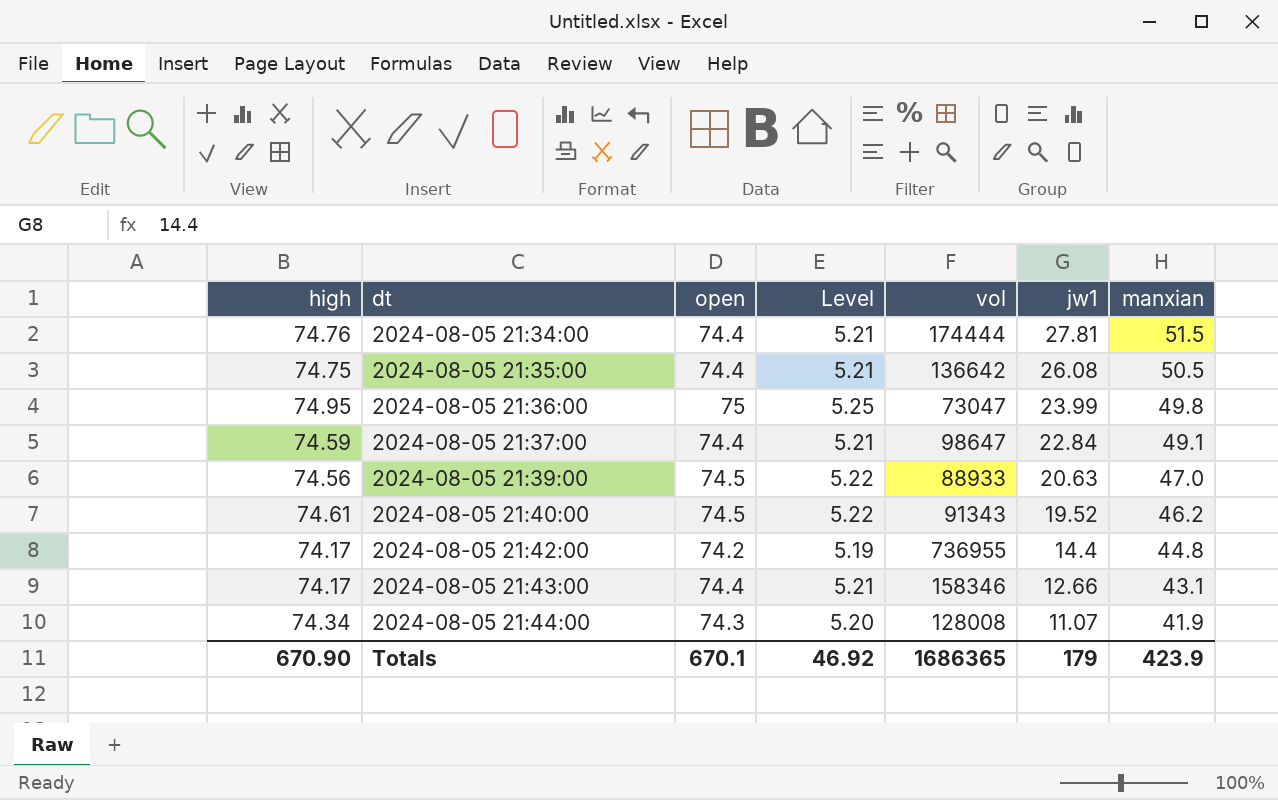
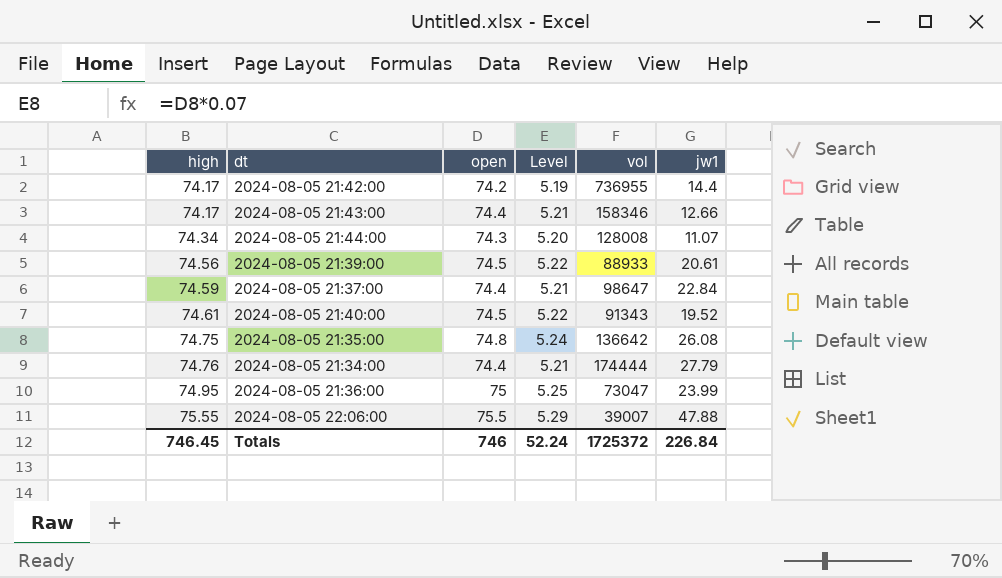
row order: dt ascending -> high ascending
column manxian | position: 7 -> none
2024-08-05 21:39:00 | jw1: 20.63 -> 20.61
2024-08-05 21:35:00 | open: 74.4 -> 74.8
2024-08-05 21:35:00 | Level: 5.21 -> 5.24
2024-08-05 21:34:00 | jw1: 27.81 -> 27.79
row 2024-08-05 22:06:00: none -> 75.55 | 75.5 | 5.29 | 39007 | 47.88
Totals | high: 670.90 -> 746.45
Totals | open: 670.1 -> 746
Totals | Level: 46.92 -> 52.24
Totals | vol: 1686365 -> 1725372
Totals | jw1: 179 -> 226.84

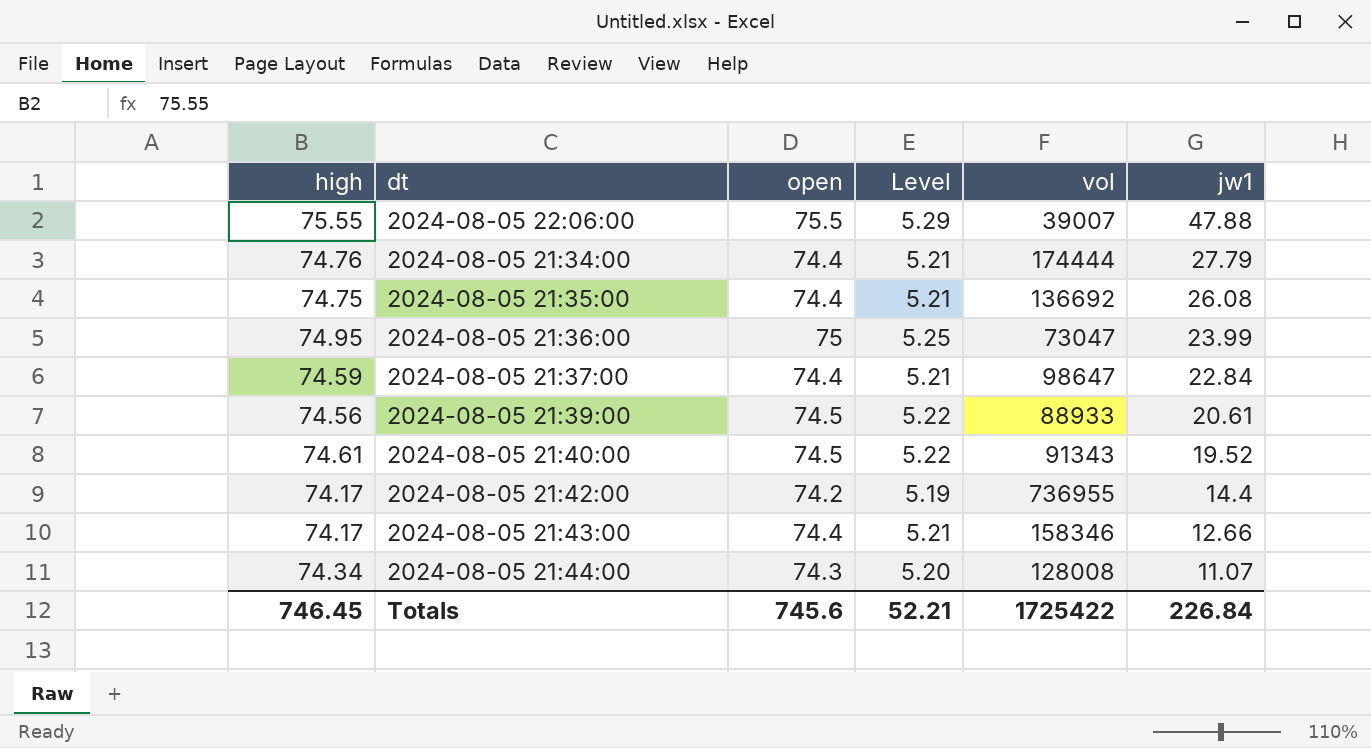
row order: high ascending -> jw1 descending
2024-08-05 21:35:00 | open: 74.8 -> 74.4
2024-08-05 21:35:00 | Level: 5.24 -> 5.21
2024-08-05 21:35:00 | vol: 136642 -> 136692
Totals | open: 746 -> 745.6
Totals | Level: 52.24 -> 52.21
Totals | vol: 1725372 -> 1725422

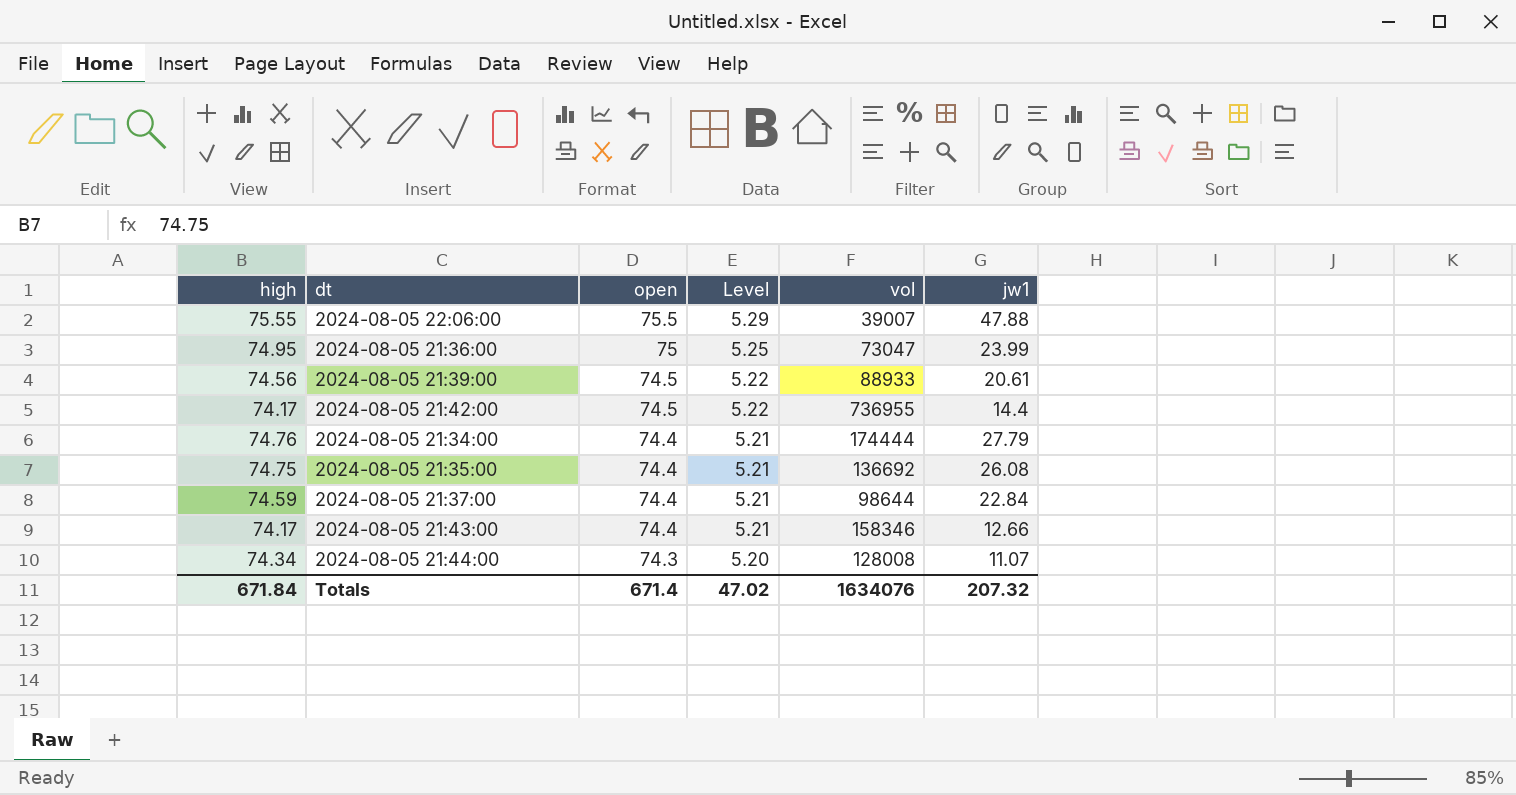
row order: jw1 descending -> open descending
row 2024-08-05 21:40:00: 74.61 | 74.5 | 5.22 | 91343 | 19.52 -> none
2024-08-05 21:42:00 | open: 74.2 -> 74.5
2024-08-05 21:42:00 | Level: 5.19 -> 5.22
2024-08-05 21:37:00 | vol: 98647 -> 98644
Totals | high: 746.45 -> 671.84
Totals | open: 745.6 -> 671.4
Totals | Level: 52.21 -> 47.02
Totals | vol: 1725422 -> 1634076
Totals | jw1: 226.84 -> 207.32

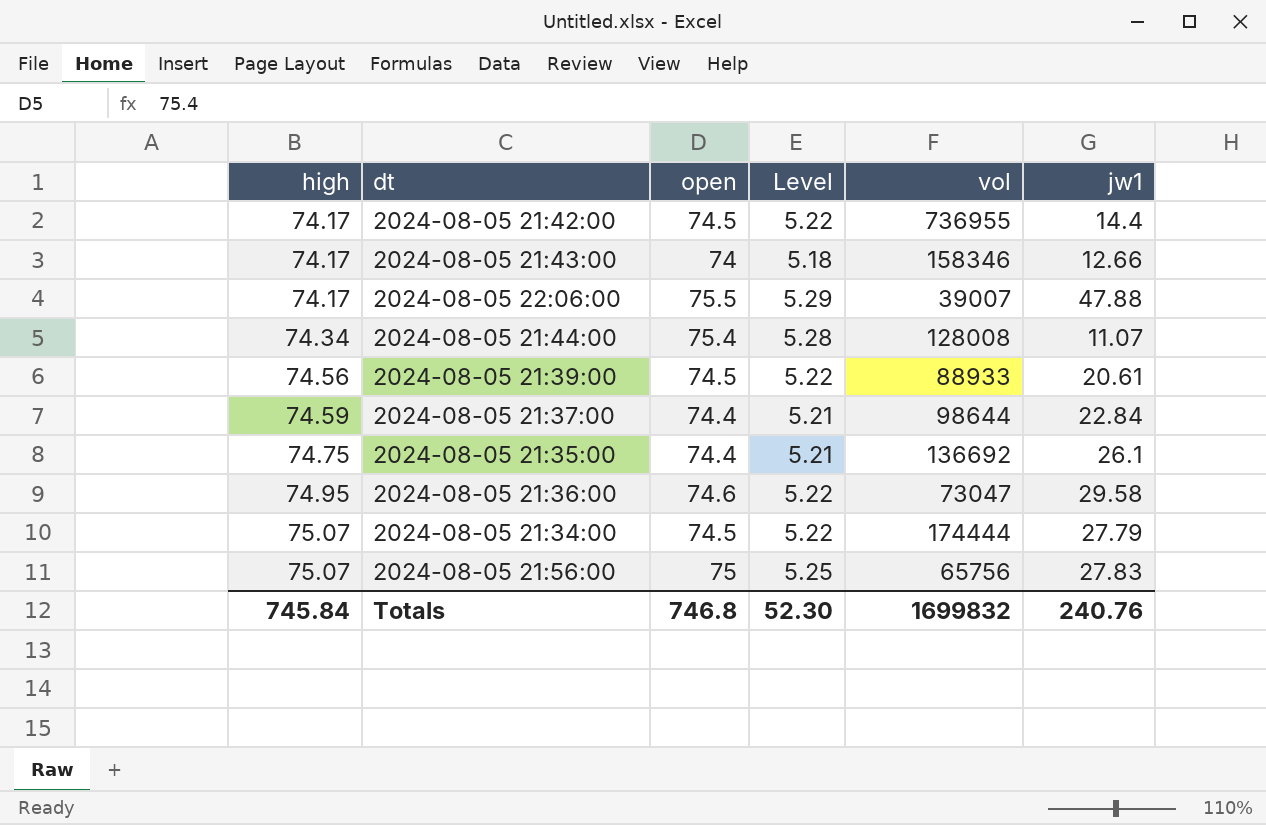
row order: open descending -> high ascending
2024-08-05 21:43:00 | open: 74.4 -> 74
2024-08-05 21:43:00 | Level: 5.21 -> 5.18
2024-08-05 22:06:00 | high: 75.55 -> 74.17
2024-08-05 21:44:00 | open: 74.3 -> 75.4
2024-08-05 21:44:00 | Level: 5.20 -> 5.28
2024-08-05 21:35:00 | jw1: 26.08 -> 26.1
2024-08-05 21:36:00 | open: 75 -> 74.6
2024-08-05 21:36:00 | Level: 5.25 -> 5.22
2024-08-05 21:36:00 | jw1: 23.99 -> 29.58
2024-08-05 21:34:00 | high: 74.76 -> 75.07
2024-08-05 21:34:00 | open: 74.4 -> 74.5
2024-08-05 21:34:00 | Level: 5.21 -> 5.22
row 2024-08-05 21:56:00: none -> 75.07 | 75 | 5.25 | 65756 | 27.83
Totals | high: 671.84 -> 745.84
Totals | open: 671.4 -> 746.8
Totals | Level: 47.02 -> 52.30
Totals | vol: 1634076 -> 1699832
Totals | jw1: 207.32 -> 240.76

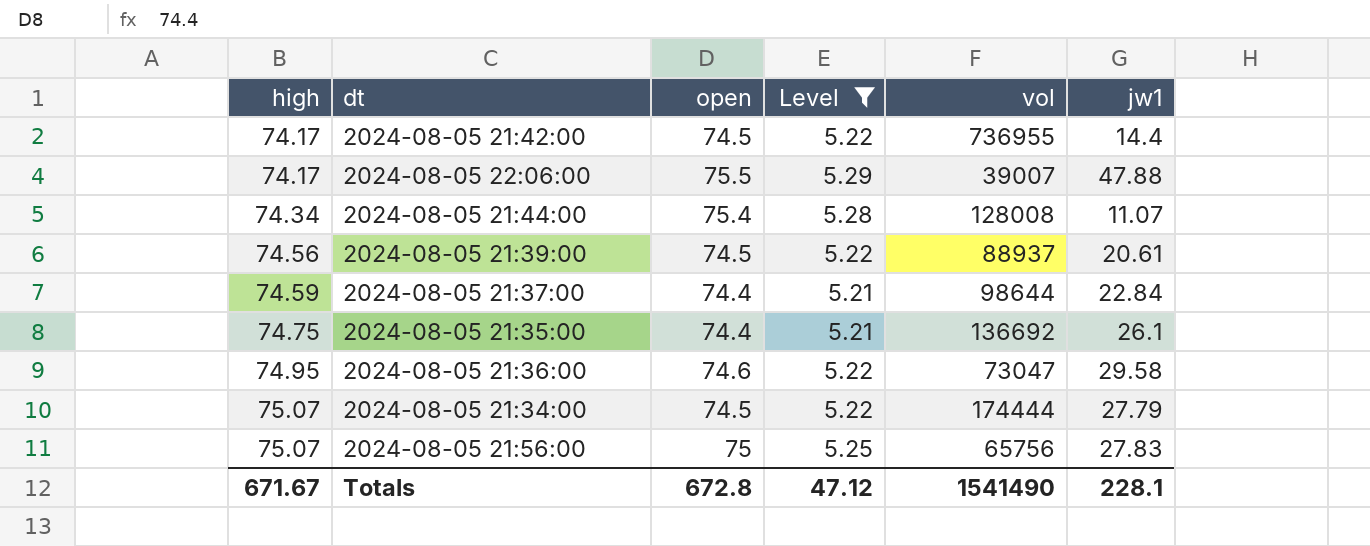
filter: none -> Level != 5.18
2024-08-05 21:39:00 | vol: 88933 -> 88937
Totals | high: 745.84 -> 671.67
Totals | open: 746.8 -> 672.8
Totals | Level: 52.30 -> 47.12
Totals | vol: 1699832 -> 1541490
Totals | jw1: 240.76 -> 228.1

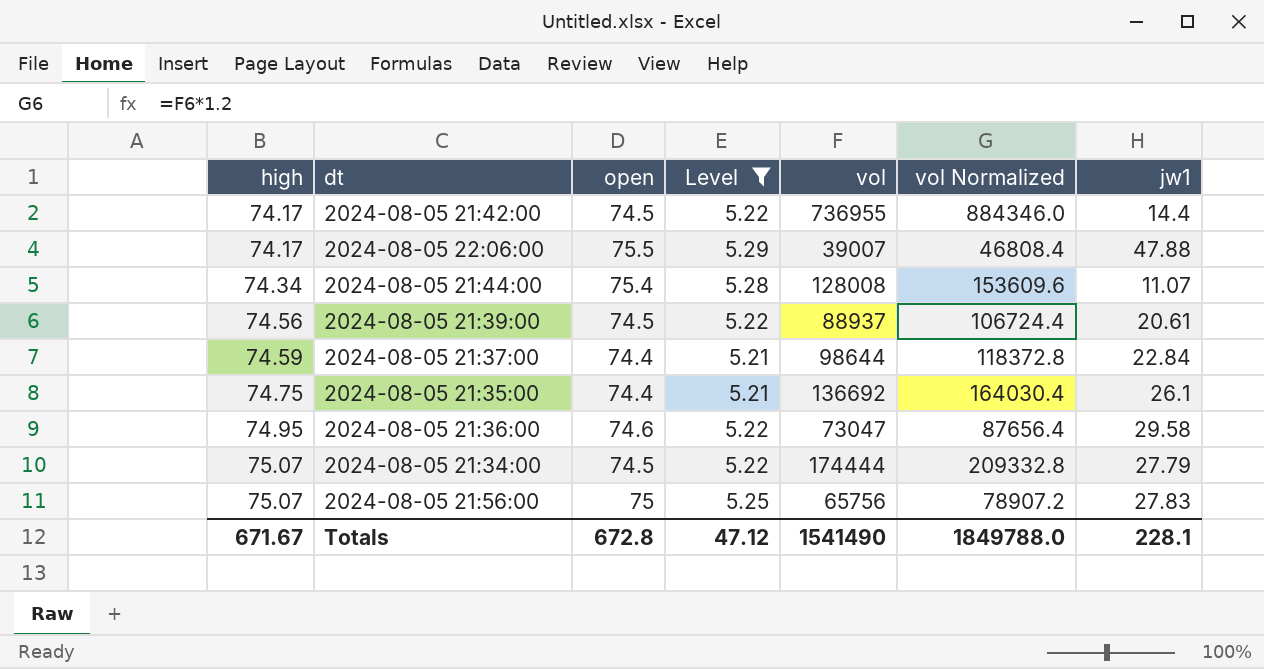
column vol Normalized | formula: none -> [vol] * 1.2

